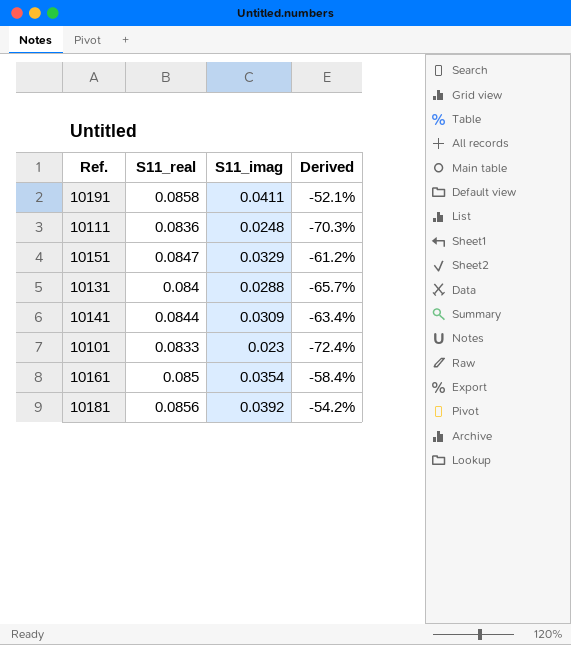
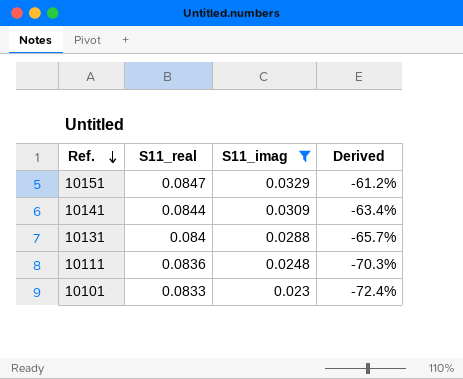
filter: none -> S11_imag <= 0.0329
row order: none -> Ref. descending

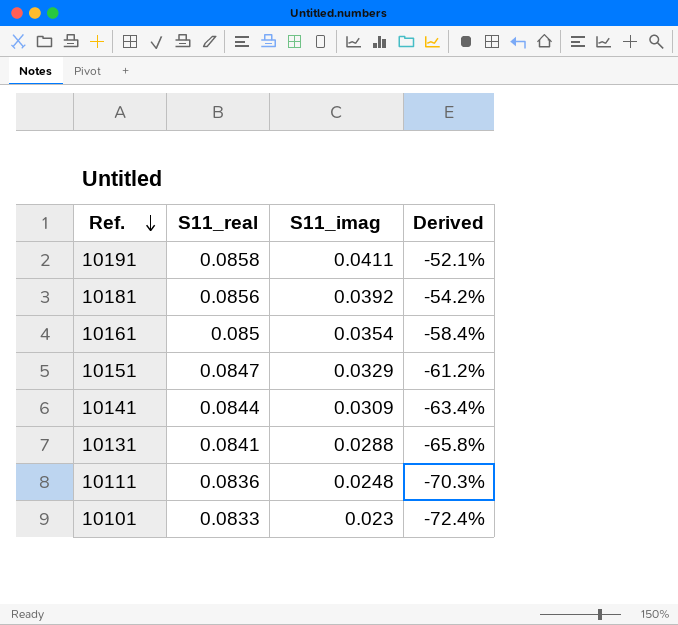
filter: S11_imag <= 0.0329 -> none
10131 | S11_real: 0.084 -> 0.0841
10131 | Derived: -65.7% -> -65.8%

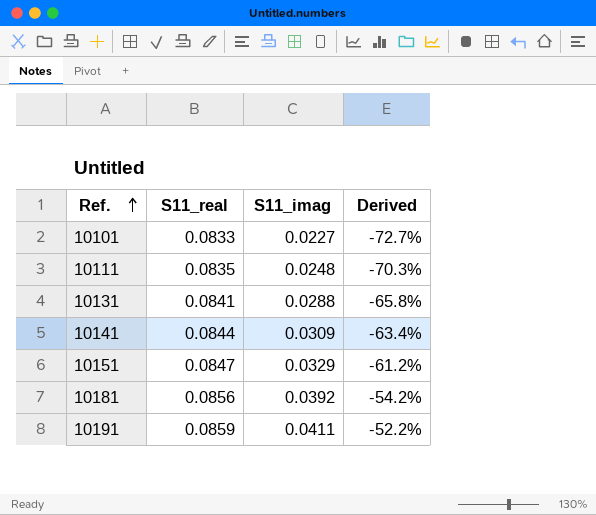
row order: Ref. descending -> Ref. ascending
row 10161: 0.085 | 0.0354 | -58.4% -> none
10101 | S11_imag: 0.023 -> 0.0227
10101 | Derived: -72.4% -> -72.7%
10111 | S11_real: 0.0836 -> 0.0835
10191 | S11_real: 0.0858 -> 0.0859
10191 | Derived: -52.1% -> -52.2%

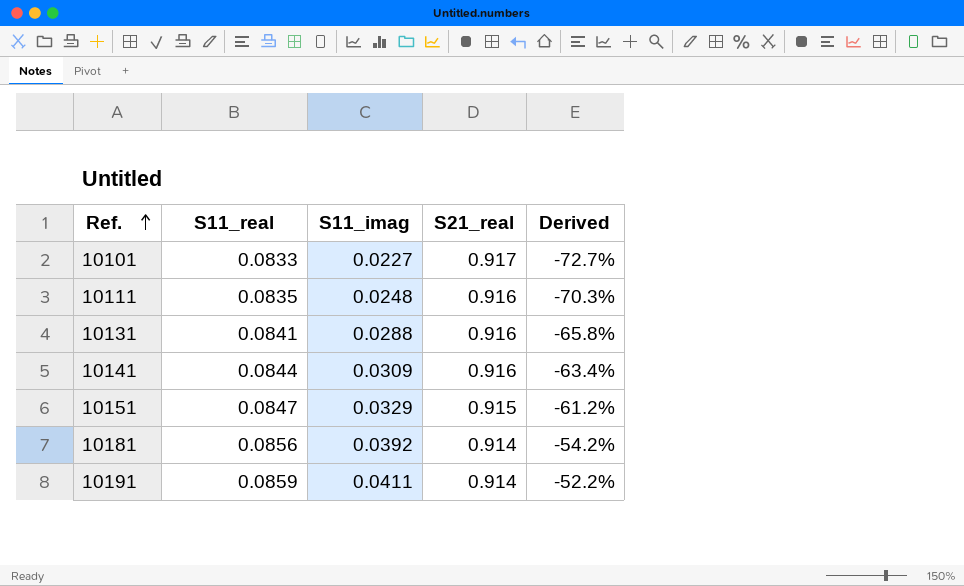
column S21_real | position: none -> 4

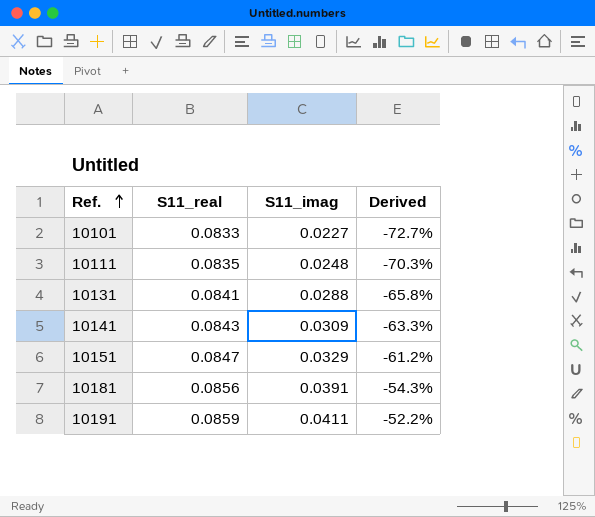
column S21_real | position: 4 -> none
10141 | S11_real: 0.0844 -> 0.0843
10141 | Derived: -63.4% -> -63.3%
10181 | S11_imag: 0.0392 -> 0.0391
10181 | Derived: -54.2% -> -54.3%

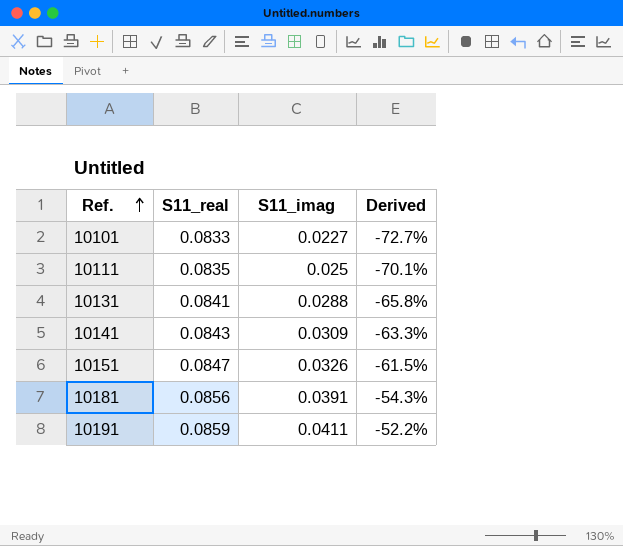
10111 | S11_imag: 0.0248 -> 0.025
10111 | Derived: -70.3% -> -70.1%
10151 | S11_imag: 0.0329 -> 0.0326
10151 | Derived: -61.2% -> -61.5%

